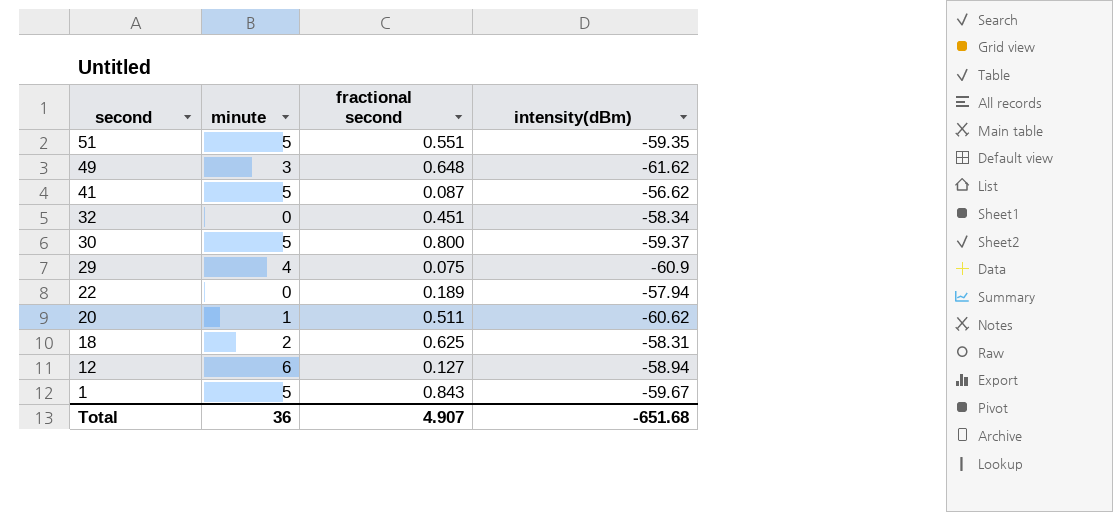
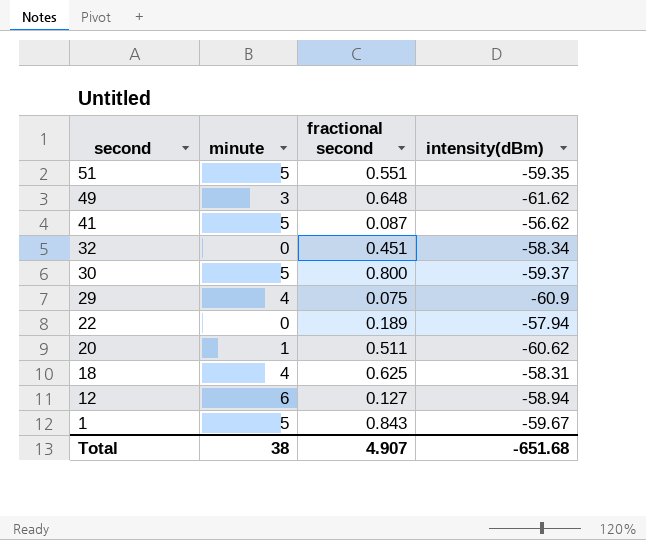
18 | minute: 2 -> 4
Total | minute: 36 -> 38

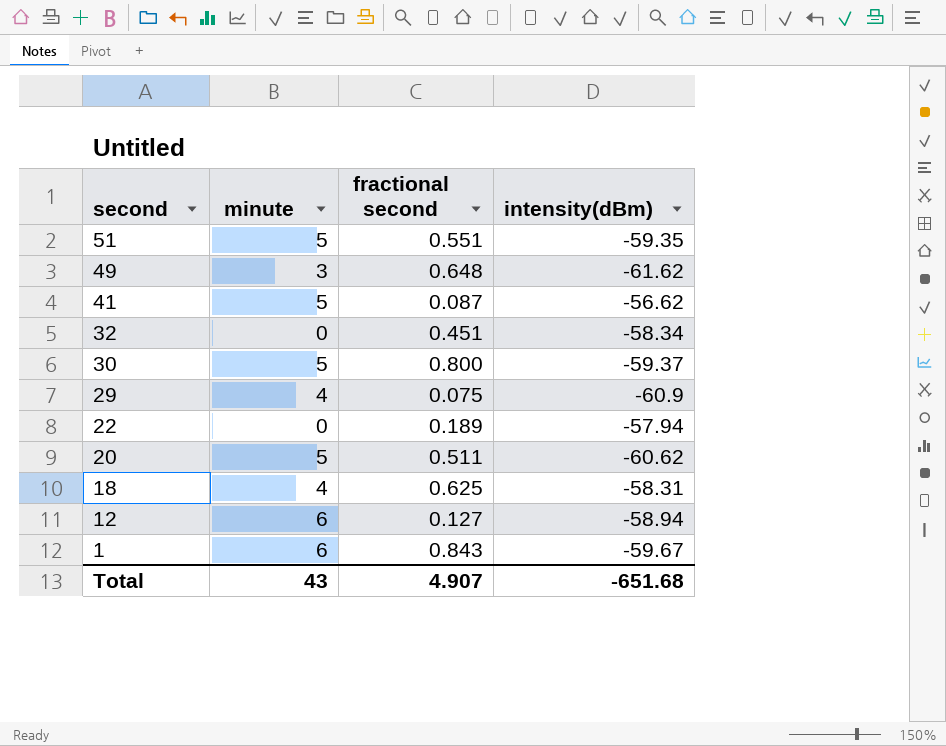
20 | minute: 1 -> 5
1 | minute: 5 -> 6
Total | minute: 38 -> 43

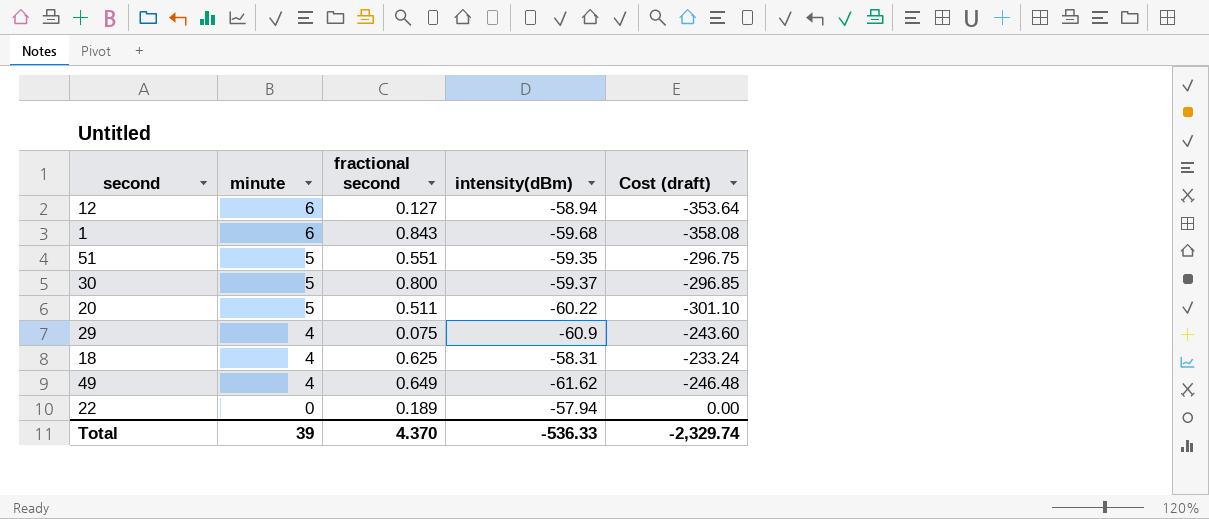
row order: second descending -> minute descending
column Cost (draft) | formula: none -> [minute] * [intensity(dBm)]
row 41: 5 | 0.087 | -56.62 -> none
row 32: 0 | 0.451 | -58.34 -> none
1 | intensity(dBm): -59.67 -> -59.68
20 | intensity(dBm): -60.62 -> -60.22
49 | minute: 3 -> 4
49 | fractional second: 0.648 -> 0.649
Total | minute: 43 -> 39
Total | fractional second: 4.907 -> 4.370
Total | intensity(dBm): -651.68 -> -536.33

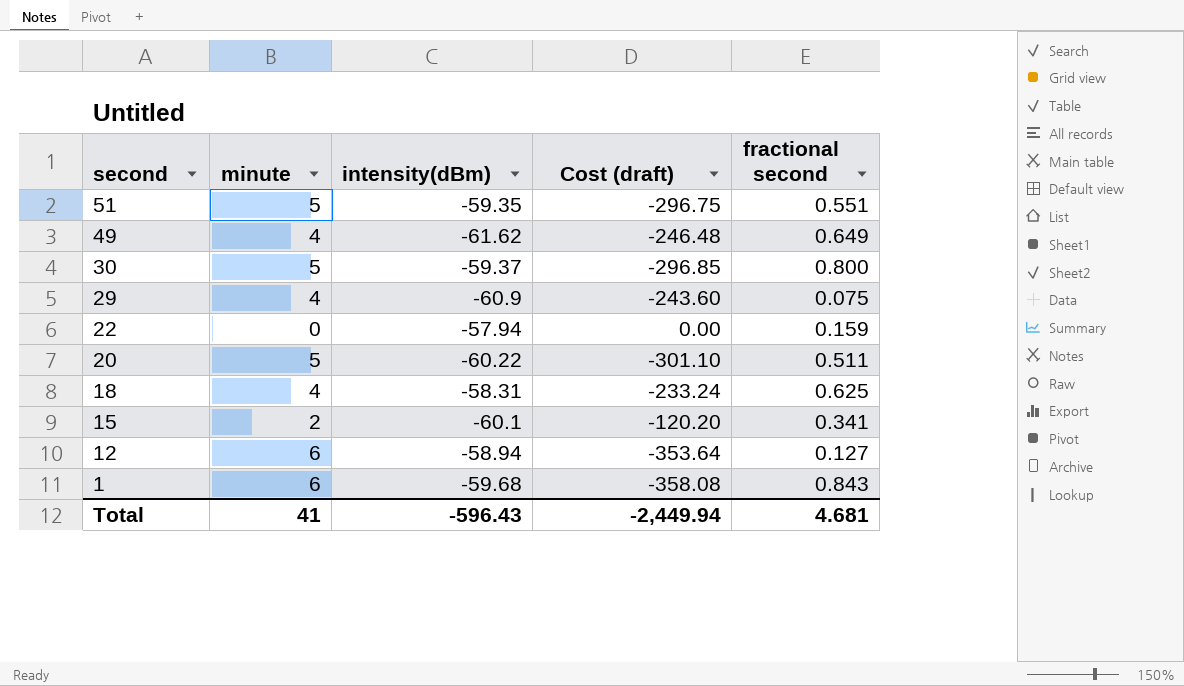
row order: minute descending -> second descending
column fractional second | position: 3 -> 5
22 | fractional second: 0.189 -> 0.159
row 15: none -> 2 | -60.1 | -120.20 | 0.341
Total | minute: 39 -> 41
Total | intensity(dBm): -536.33 -> -596.43
Total | Cost (draft): -2,329.74 -> -2,449.94
Total | fractional second: 4.370 -> 4.681

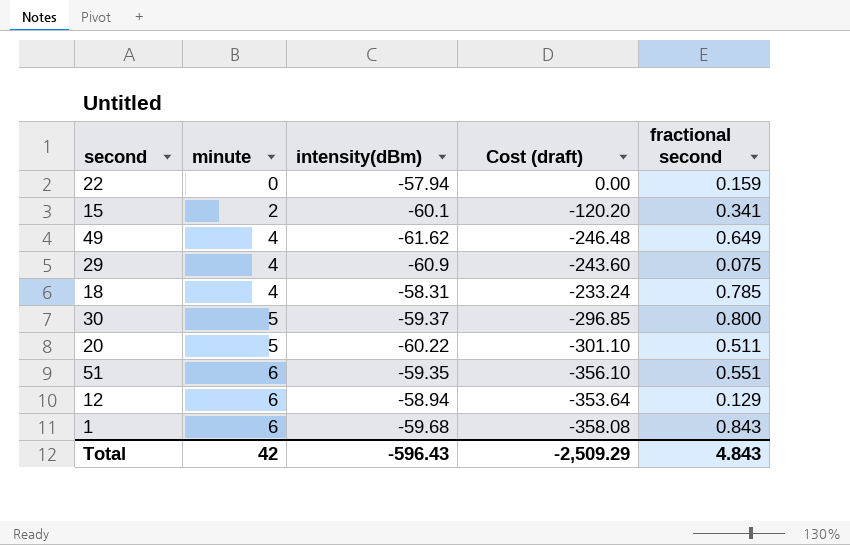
row order: second descending -> minute ascending
18 | fractional second: 0.625 -> 0.785
51 | minute: 5 -> 6
51 | Cost (draft): -296.75 -> -356.10
12 | fractional second: 0.127 -> 0.129
Total | minute: 41 -> 42
Total | Cost (draft): -2,449.94 -> -2,509.29
Total | fractional second: 4.681 -> 4.843

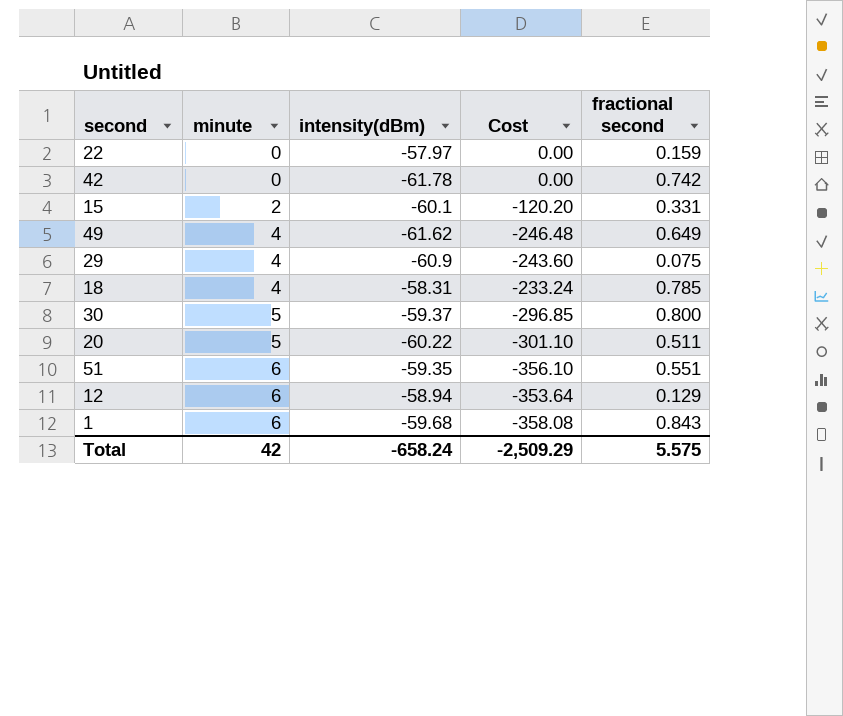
column name: Cost (draft) -> Cost
22 | intensity(dBm): -57.94 -> -57.97
row 42: none -> 0 | -61.78 | 0.00 | 0.742
15 | fractional second: 0.341 -> 0.331
Total | intensity(dBm): -596.43 -> -658.24
Total | fractional second: 4.843 -> 5.575

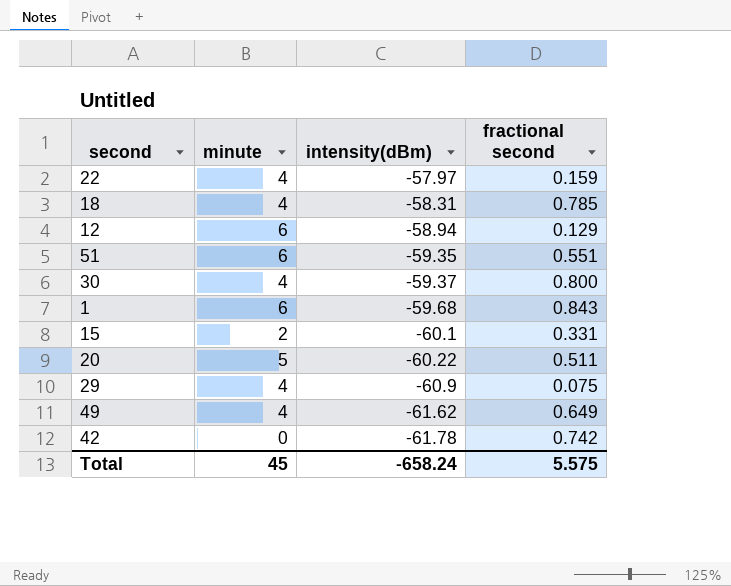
row order: minute ascending -> intensity(dBm) descending
column Cost | formula: [minute] * [intensity(dBm)] -> none
22 | minute: 0 -> 4
30 | minute: 5 -> 4
Total | minute: 42 -> 45

